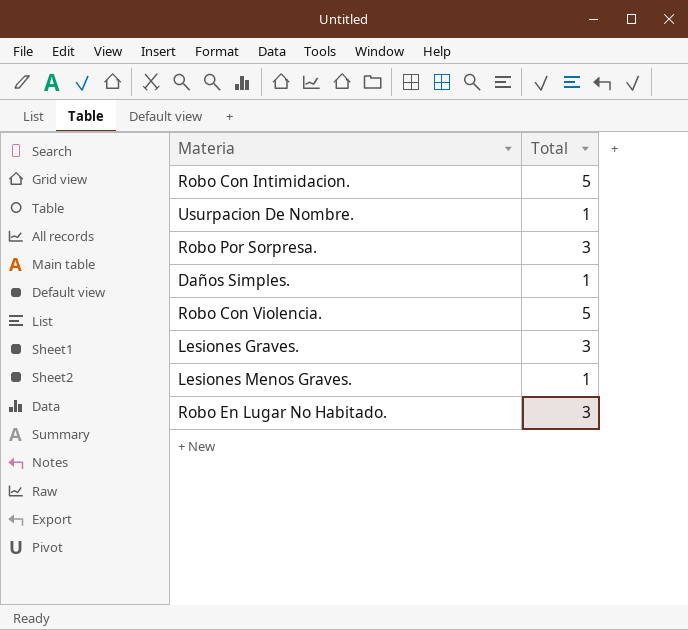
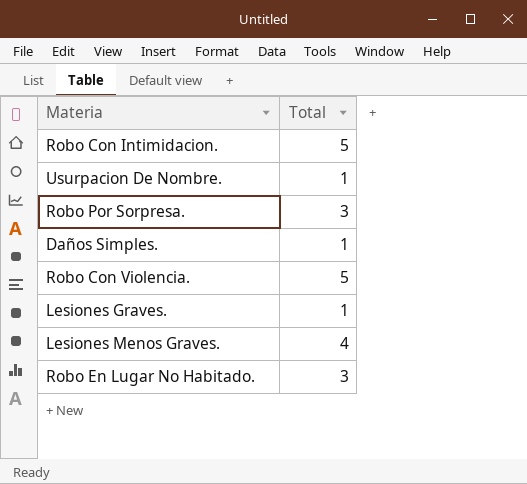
Lesiones Graves. | Total: 3 -> 1
Lesiones Menos Graves. | Total: 1 -> 4

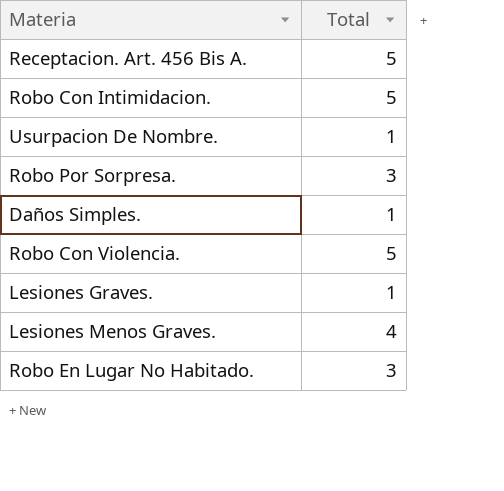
row Receptacion. Art. 456 Bis A.: none -> 5

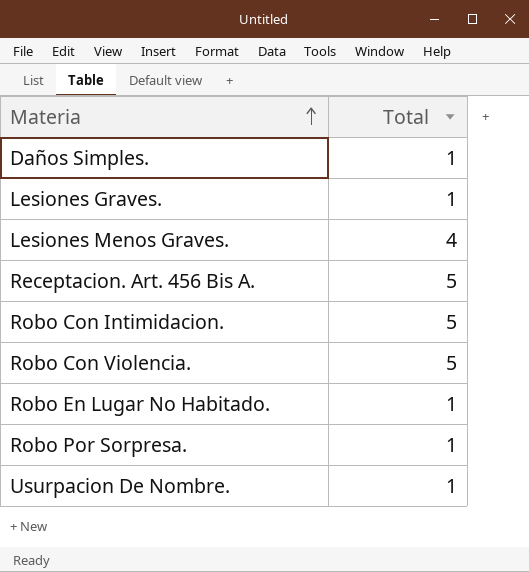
row order: none -> Materia ascending
Robo En Lugar No Habitado. | Total: 3 -> 1
Robo Por Sorpresa. | Total: 3 -> 1

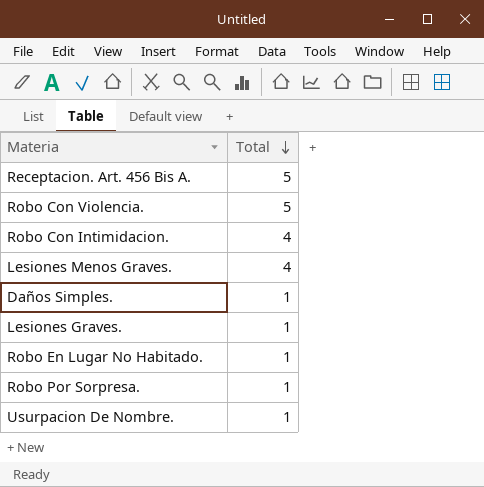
row order: Materia ascending -> Total descending
Robo Con Intimidacion. | Total: 5 -> 4

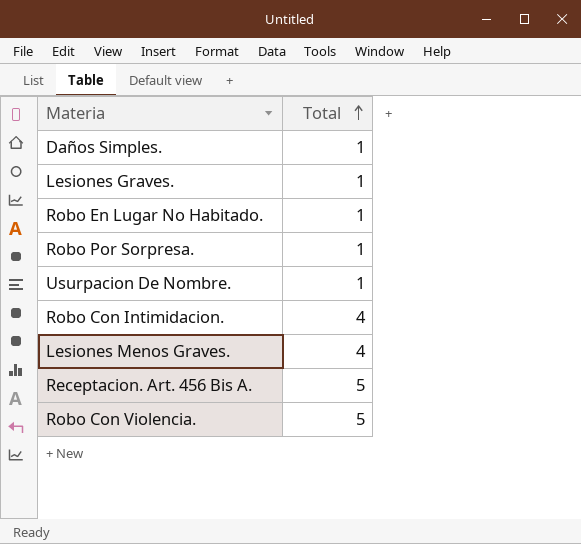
row order: Total descending -> Total ascending

